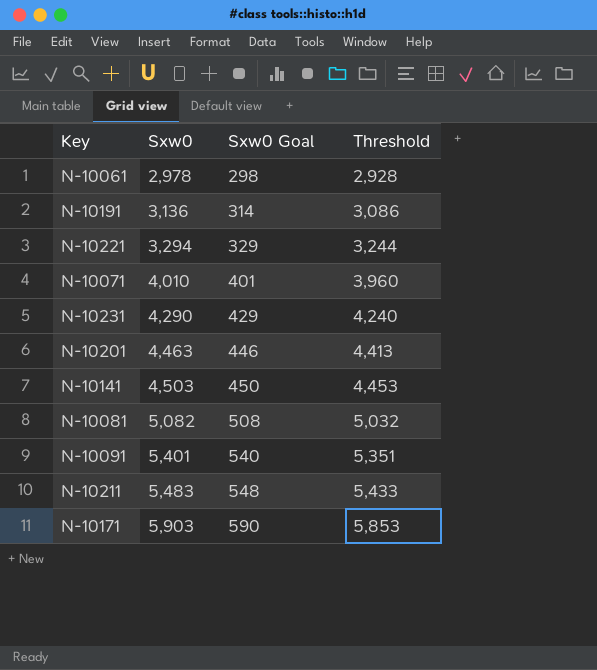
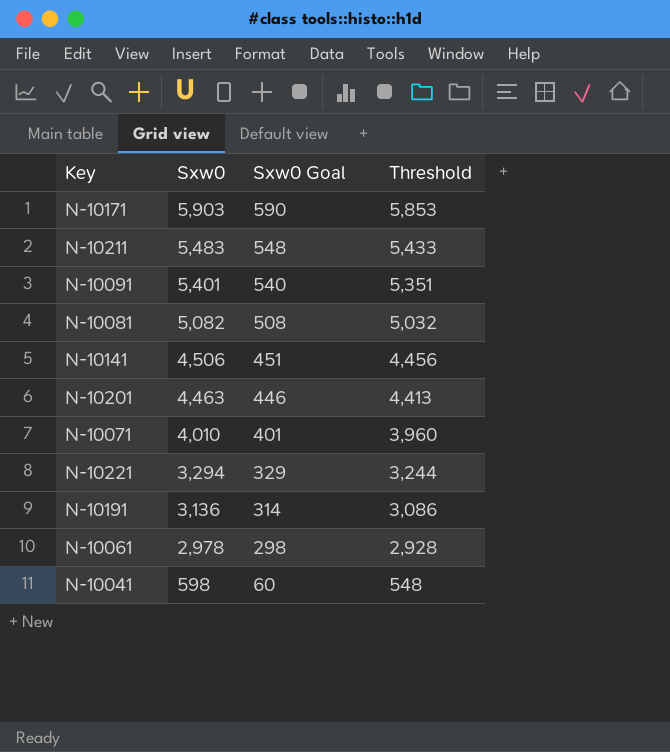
row order: Sxw0 ascending -> Sxw0 descending
row N-10231: 4,290 | 429 | 4,240 -> none
N-10141 | Sxw0: 4,503 -> 4,506
N-10141 | Sxw0 Goal: 450 -> 451
N-10141 | Threshold: 4,453 -> 4,456
row N-10041: none -> 598 | 60 | 548

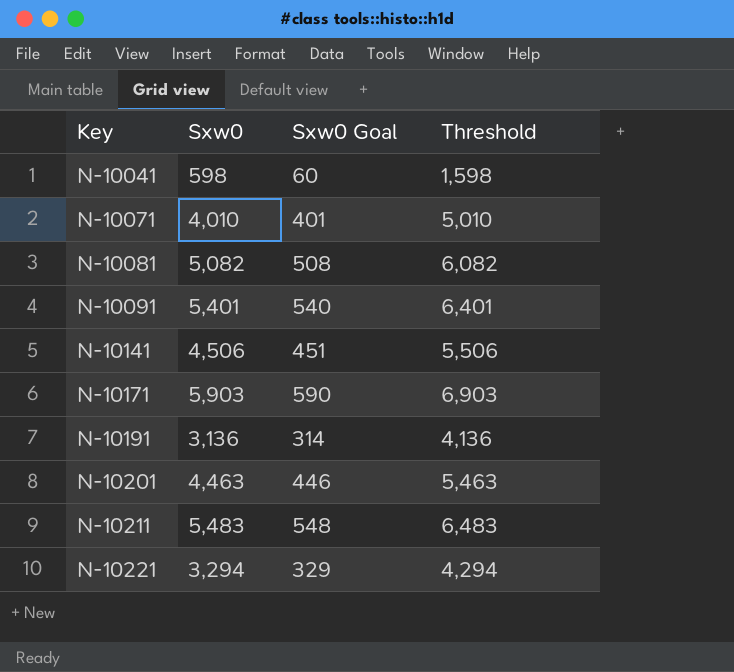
row order: Sxw0 descending -> Key ascending
column Threshold | formula: [Sxw0] - 50 -> [Sxw0] + 1000
row N-10061: 2,978 | 298 | 2,928 -> none

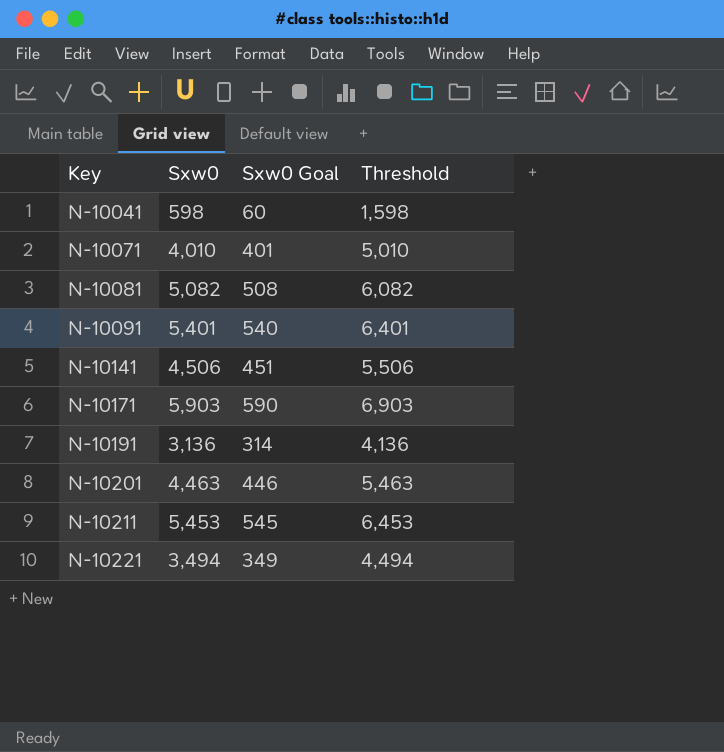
N-10211 | Sxw0: 5,483 -> 5,453
N-10211 | Sxw0 Goal: 548 -> 545
N-10211 | Threshold: 6,483 -> 6,453
N-10221 | Sxw0: 3,294 -> 3,494
N-10221 | Sxw0 Goal: 329 -> 349
N-10221 | Threshold: 4,294 -> 4,494

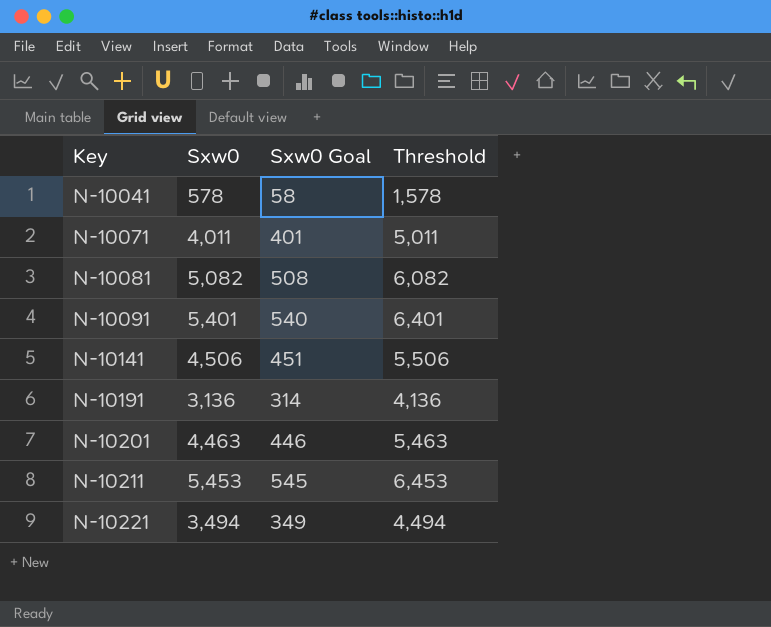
row N-10171: 5,903 | 590 | 6,903 -> none
N-10041 | Sxw0: 598 -> 578
N-10041 | Sxw0 Goal: 60 -> 58
N-10041 | Threshold: 1,598 -> 1,578
N-10071 | Sxw0: 4,010 -> 4,011
N-10071 | Threshold: 5,010 -> 5,011

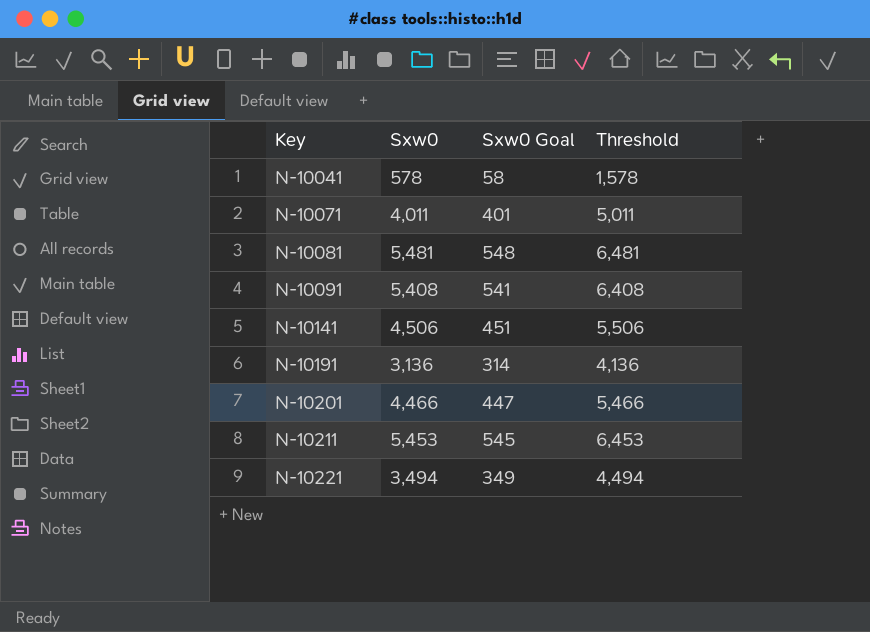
N-10081 | Sxw0: 5,082 -> 5,481
N-10081 | Sxw0 Goal: 508 -> 548
N-10081 | Threshold: 6,082 -> 6,481
N-10091 | Sxw0: 5,401 -> 5,408
N-10091 | Sxw0 Goal: 540 -> 541
N-10091 | Threshold: 6,401 -> 6,408
N-10201 | Sxw0: 4,463 -> 4,466
N-10201 | Sxw0 Goal: 446 -> 447
N-10201 | Threshold: 5,463 -> 5,466

